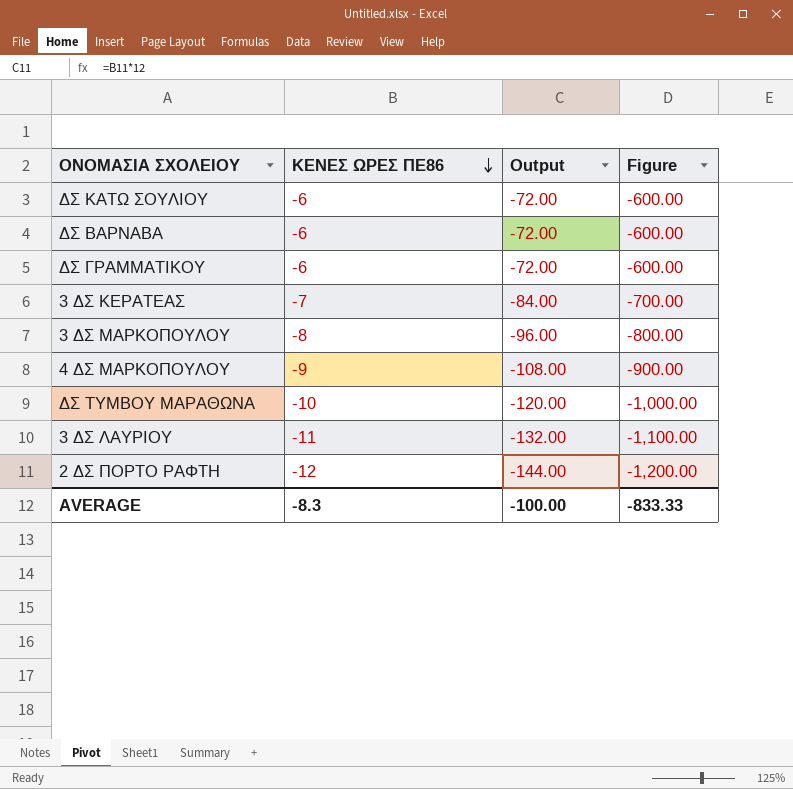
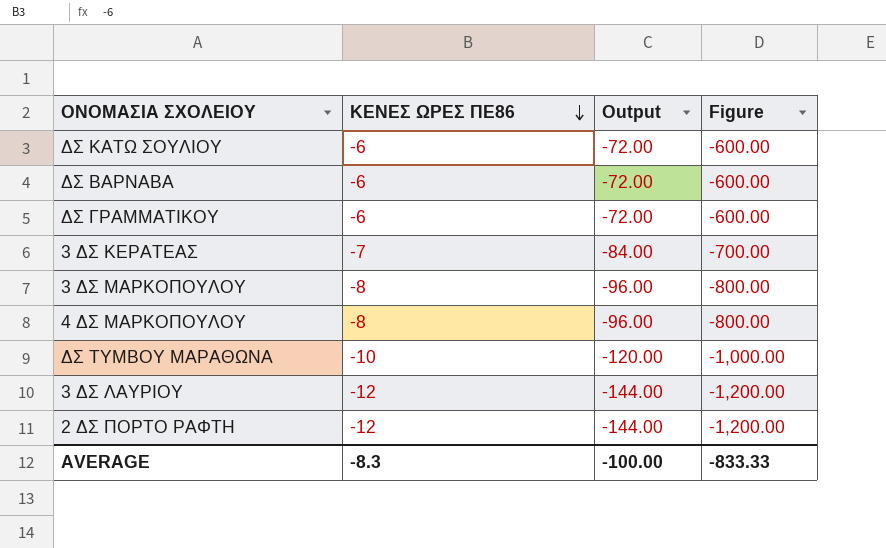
4 ΔΣ ΜΑΡΚΟΠΟΥΛΟΥ | ΚΕΝΕΣ ΩΡΕΣ ΠΕ86: -9 -> -8
4 ΔΣ ΜΑΡΚΟΠΟΥΛΟΥ | Output: -108.00 -> -96.00
4 ΔΣ ΜΑΡΚΟΠΟΥΛΟΥ | Figure: -900.00 -> -800.00
3 ΔΣ ΛΑΥΡΙΟΥ | ΚΕΝΕΣ ΩΡΕΣ ΠΕ86: -11 -> -12
3 ΔΣ ΛΑΥΡΙΟΥ | Output: -132.00 -> -144.00
3 ΔΣ ΛΑΥΡΙΟΥ | Figure: -1,100.00 -> -1,200.00

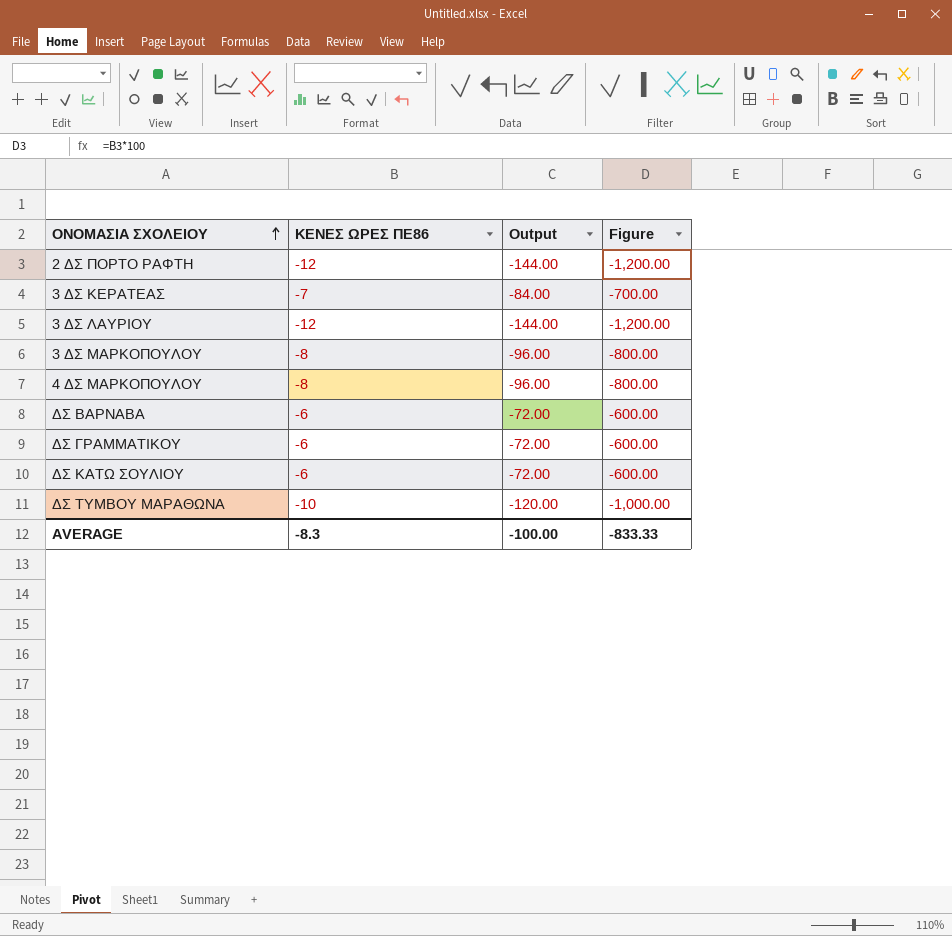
row order: ΚΕΝΕΣ ΩΡΕΣ ΠΕ86 descending -> ΟΝΟΜΑΣΙΑ ΣΧΟΛΕΙΟΥ ascending

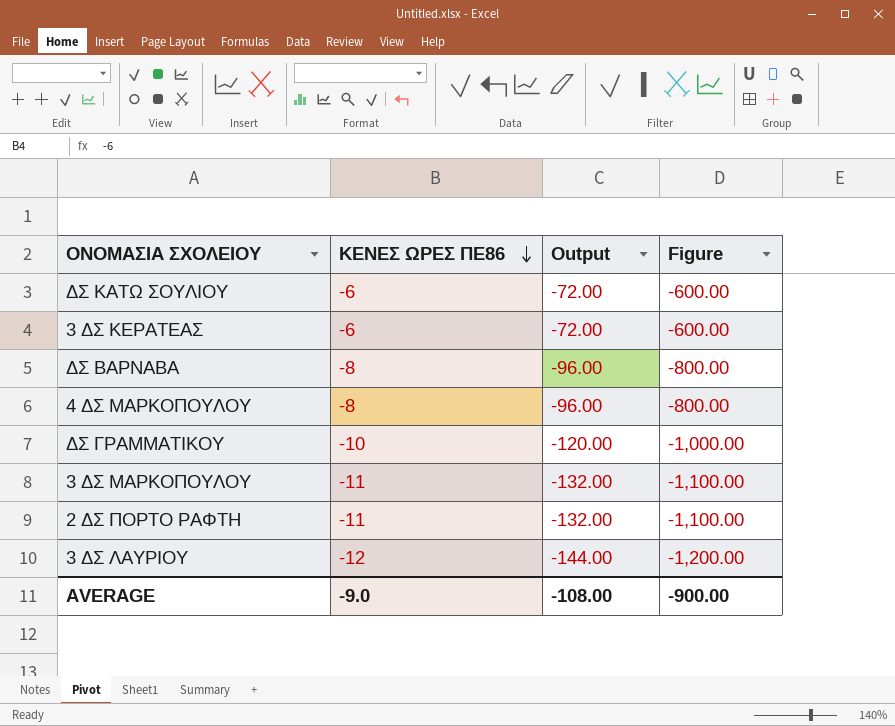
row order: ΟΝΟΜΑΣΙΑ ΣΧΟΛΕΙΟΥ ascending -> ΚΕΝΕΣ ΩΡΕΣ ΠΕ86 descending
row ΔΣ ΤΥΜΒΟΥ ΜΑΡΑΘΩΝΑ: -10 | -120.00 | -1,000.00 -> none
3 ΔΣ ΚΕΡΑΤΕΑΣ | ΚΕΝΕΣ ΩΡΕΣ ΠΕ86: -7 -> -6
3 ΔΣ ΚΕΡΑΤΕΑΣ | Output: -84.00 -> -72.00
3 ΔΣ ΚΕΡΑΤΕΑΣ | Figure: -700.00 -> -600.00
ΔΣ ΒΑΡΝΑΒΑ | ΚΕΝΕΣ ΩΡΕΣ ΠΕ86: -6 -> -8
ΔΣ ΒΑΡΝΑΒΑ | Output: -72.00 -> -96.00
ΔΣ ΒΑΡΝΑΒΑ | Figure: -600.00 -> -800.00
ΔΣ ΓΡΑΜΜΑΤΙΚΟΥ | ΚΕΝΕΣ ΩΡΕΣ ΠΕ86: -6 -> -10
ΔΣ ΓΡΑΜΜΑΤΙΚΟΥ | Output: -72.00 -> -120.00
ΔΣ ΓΡΑΜΜΑΤΙΚΟΥ | Figure: -600.00 -> -1,000.00
3 ΔΣ ΜΑΡΚΟΠΟΥΛΟΥ | ΚΕΝΕΣ ΩΡΕΣ ΠΕ86: -8 -> -11
3 ΔΣ ΜΑΡΚΟΠΟΥΛΟΥ | Output: -96.00 -> -132.00
3 ΔΣ ΜΑΡΚΟΠΟΥΛΟΥ | Figure: -800.00 -> -1,100.00
2 ΔΣ ΠΟΡΤΟ ΡΑΦΤΗ | ΚΕΝΕΣ ΩΡΕΣ ΠΕ86: -12 -> -11
2 ΔΣ ΠΟΡΤΟ ΡΑΦΤΗ | Output: -144.00 -> -132.00
2 ΔΣ ΠΟΡΤΟ ΡΑΦΤΗ | Figure: -1,200.00 -> -1,100.00
AVERAGE | ΚΕΝΕΣ ΩΡΕΣ ΠΕ86: -8.3 -> -9.0
AVERAGE | Output: -100.00 -> -108.00
AVERAGE | Figure: -833.33 -> -900.00

